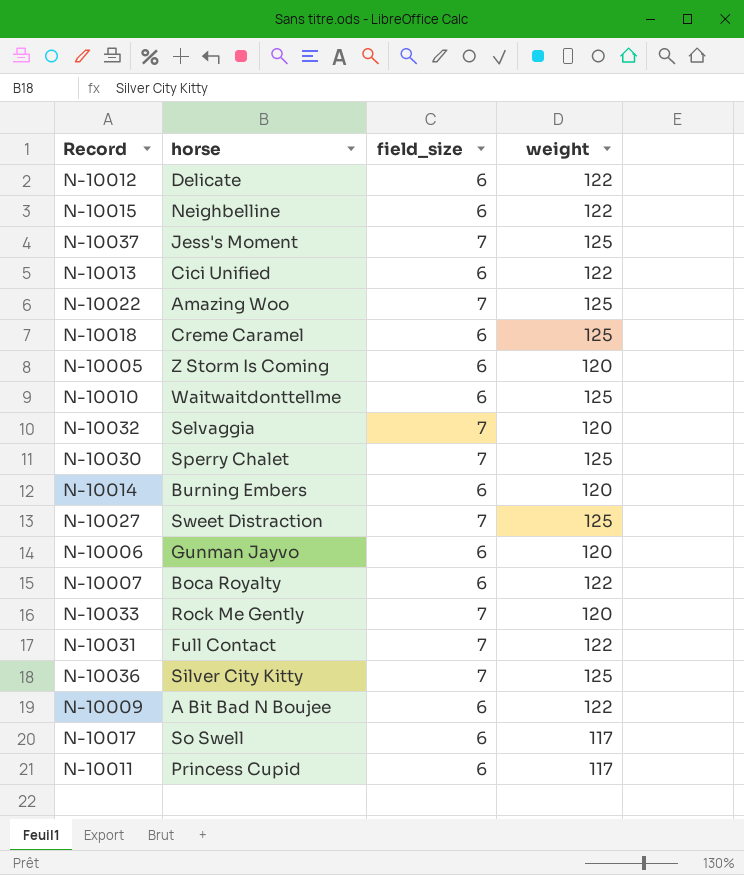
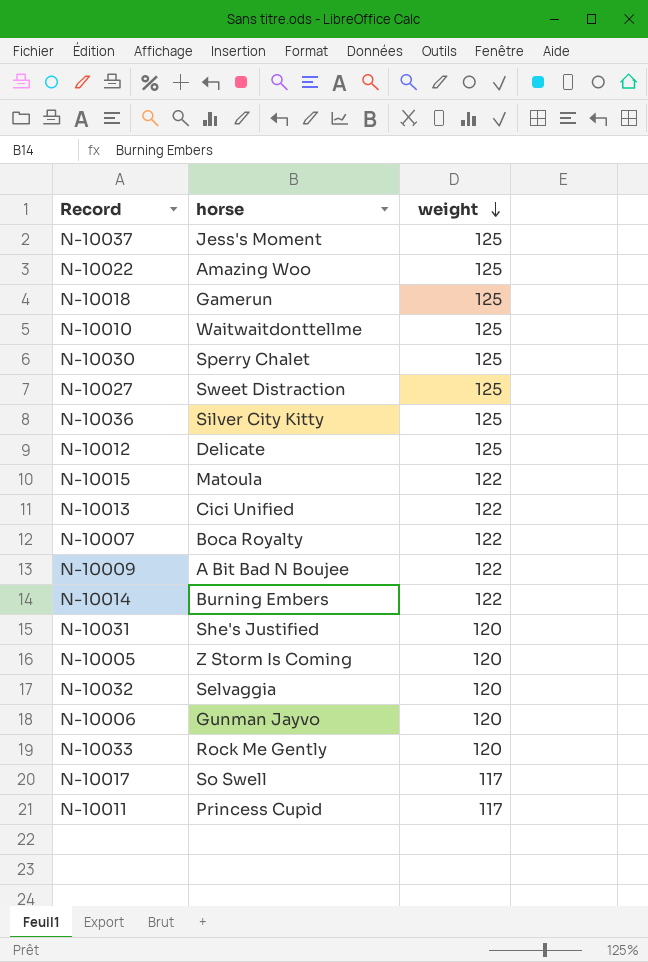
row order: none -> weight descending
column field_size | position: 3 -> none
N-10018 | horse: Creme Caramel -> Gamerun
N-10012 | weight: 122 -> 125
N-10015 | horse: Neighbelline -> Matoula
N-10014 | weight: 120 -> 122
N-10031 | horse: Full Contact -> She's Justified
N-10031 | weight: 122 -> 120

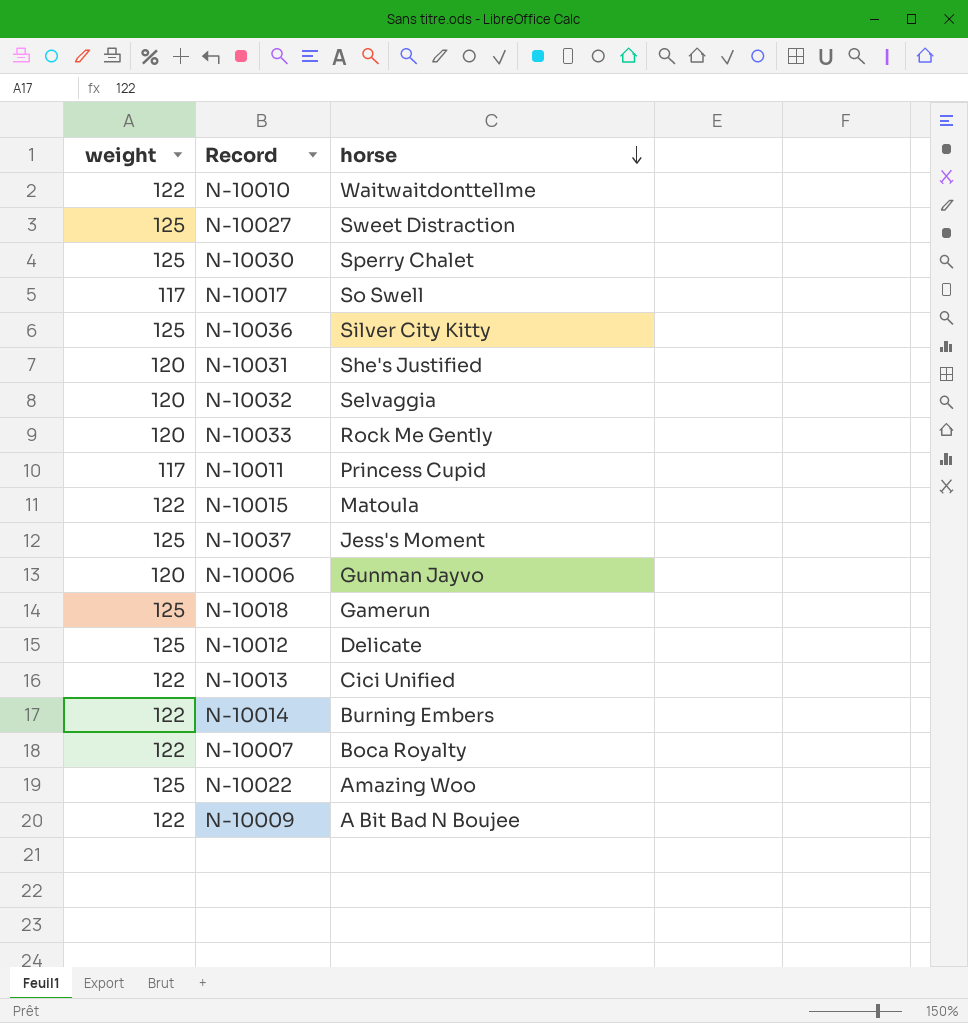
row order: weight descending -> horse descending
column weight | position: 3 -> 1
row N-10005: Z Storm Is Coming | 120 -> none
N-10010 | weight: 125 -> 122

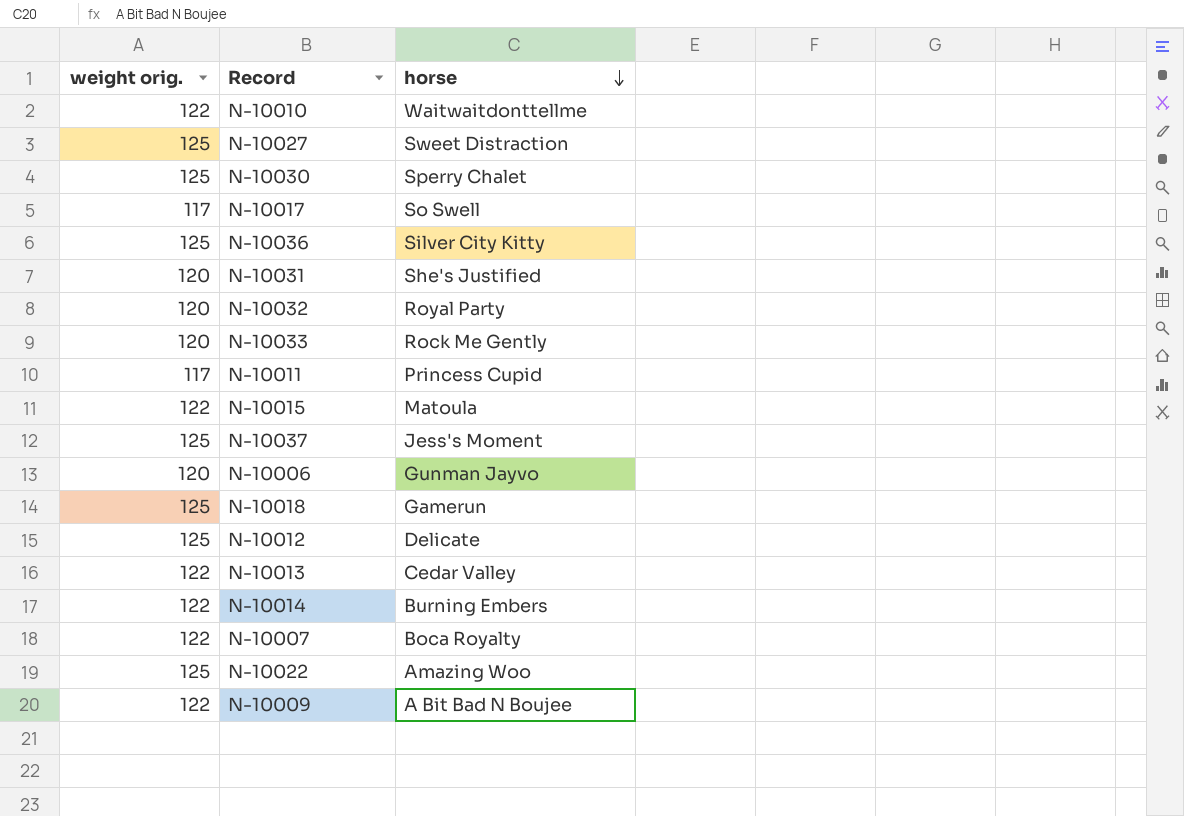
column name: weight -> weight orig.
N-10032 | horse: Selvaggia -> Royal Party
N-10013 | horse: Cici Unified -> Cedar Valley

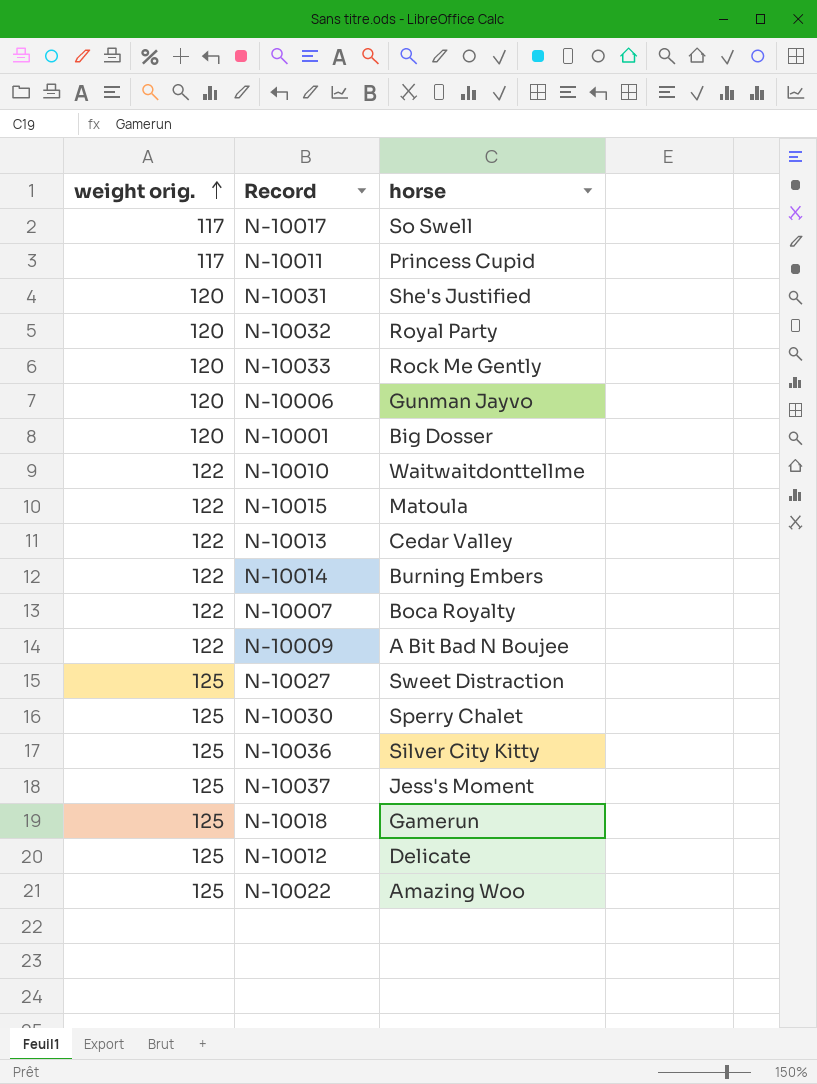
row order: horse descending -> weight orig. ascending
row N-10001: none -> 120 | Big Dosser

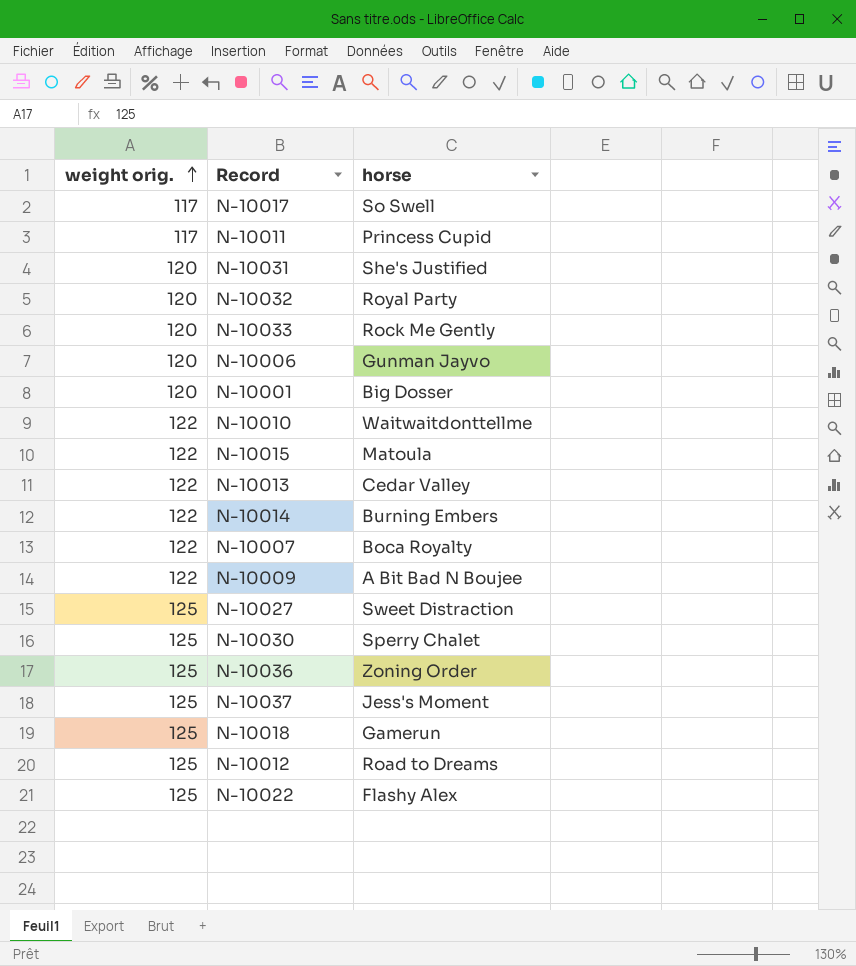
N-10036 | horse: Silver City Kitty -> Zoning Order
N-10012 | horse: Delicate -> Road to Dreams
N-10022 | horse: Amazing Woo -> Flashy Alex

